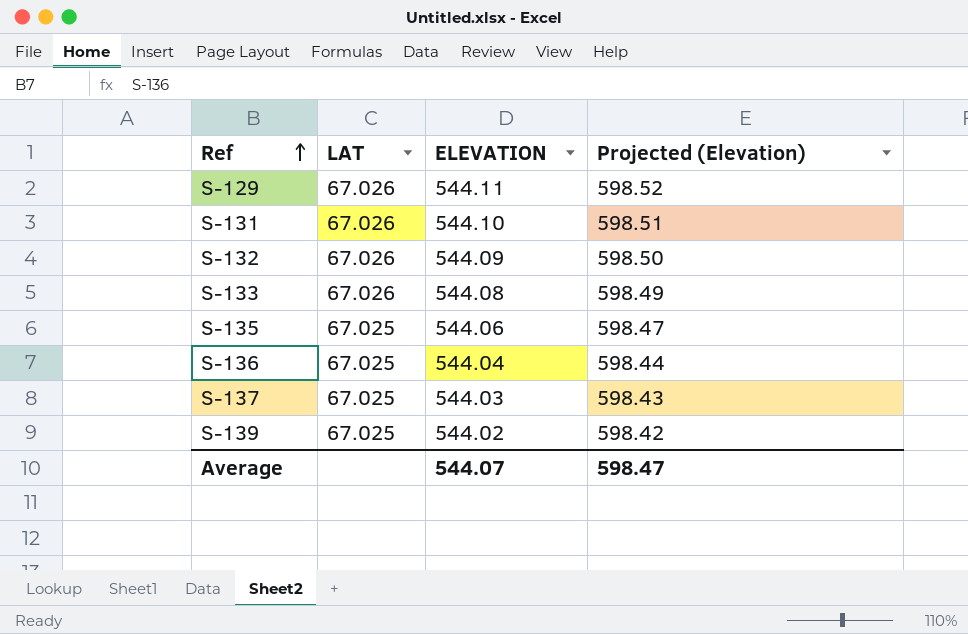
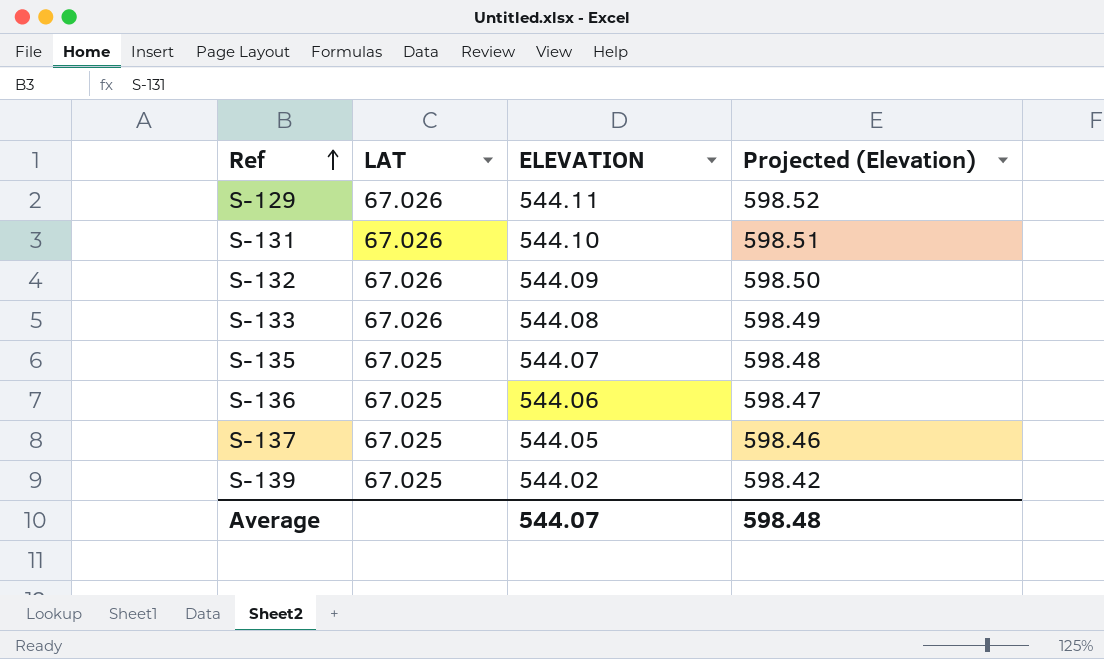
S-135 | ELEVATION: 544.06 -> 544.07
S-135 | Projected (Elevation): 598.47 -> 598.48
S-136 | ELEVATION: 544.04 -> 544.06
S-136 | Projected (Elevation): 598.44 -> 598.47
S-137 | ELEVATION: 544.03 -> 544.05
S-137 | Projected (Elevation): 598.43 -> 598.46
Average | Projected (Elevation): 598.47 -> 598.48

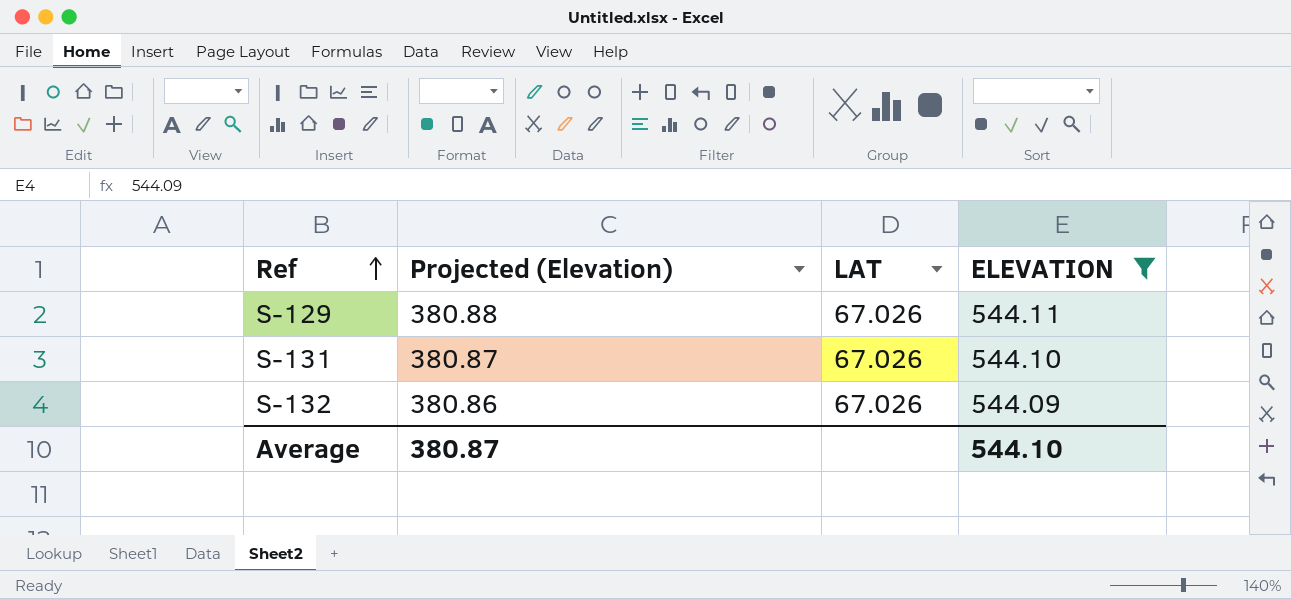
filter: none -> ELEVATION >= 544.09
column Projected (Elevation) | formula: [ELEVATION] * 1.1 -> [ELEVATION] * 0.7
column Projected (Elevation) | position: 4 -> 2
Average | Projected (Elevation): 598.48 -> 380.87
Average | ELEVATION: 544.07 -> 544.10

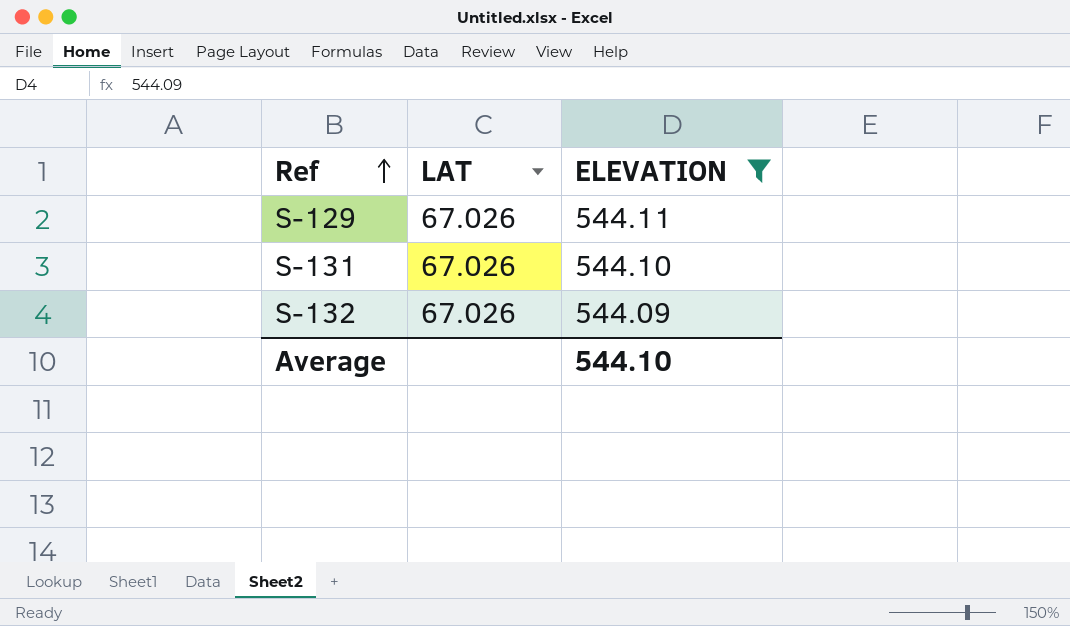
column Projected (Elevation) | formula: [ELEVATION] * 0.7 -> none

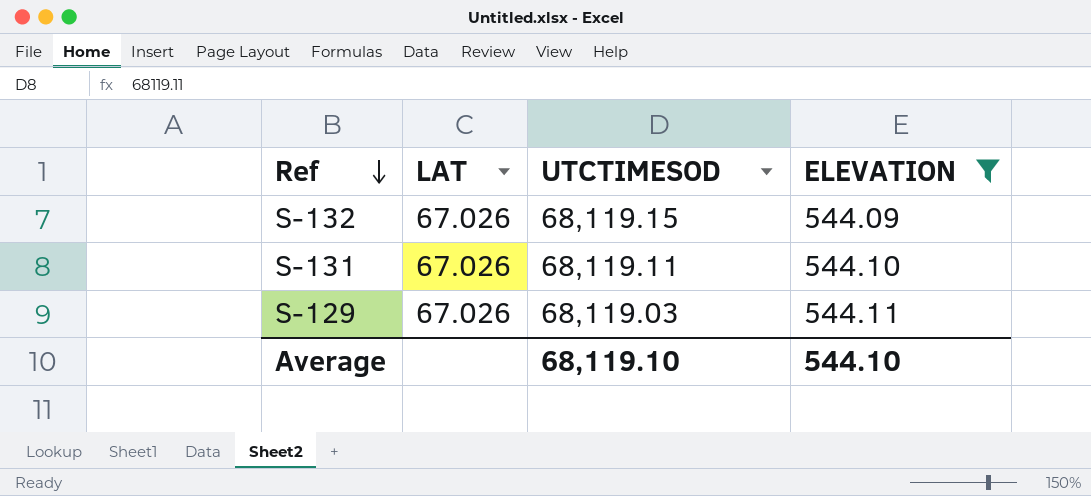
row order: Ref ascending -> Ref descending
column UTCTIMESOD | position: none -> 3

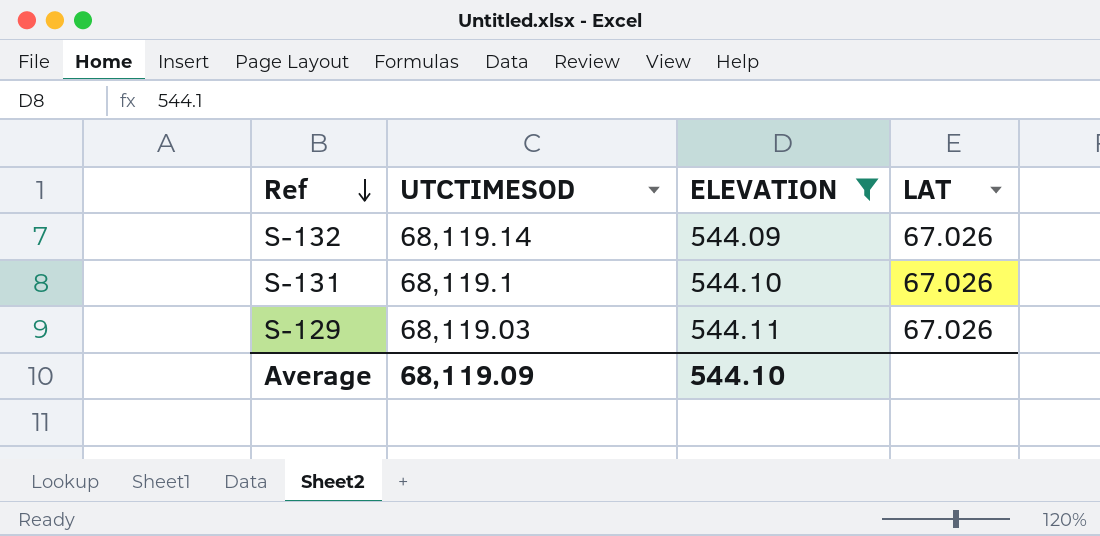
column LAT | position: 2 -> 4
S-132 | UTCTIMESOD: 68,119.15 -> 68,119.14
S-131 | UTCTIMESOD: 68,119.11 -> 68,119.1
Average | UTCTIMESOD: 68,119.10 -> 68,119.09

